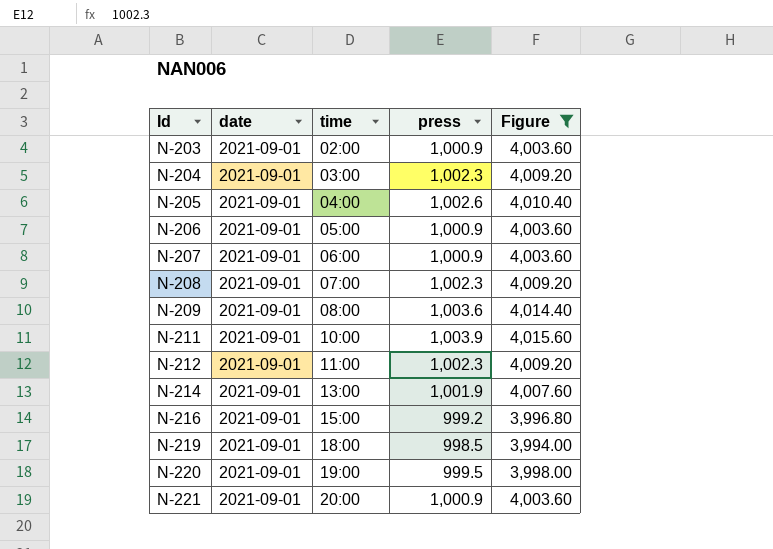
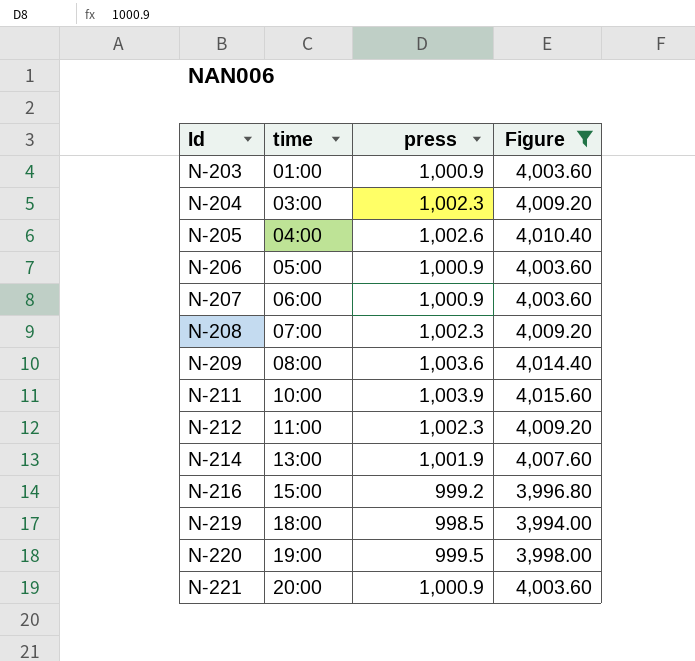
column date | position: 2 -> none
N-203 | time: 02:00 -> 01:00

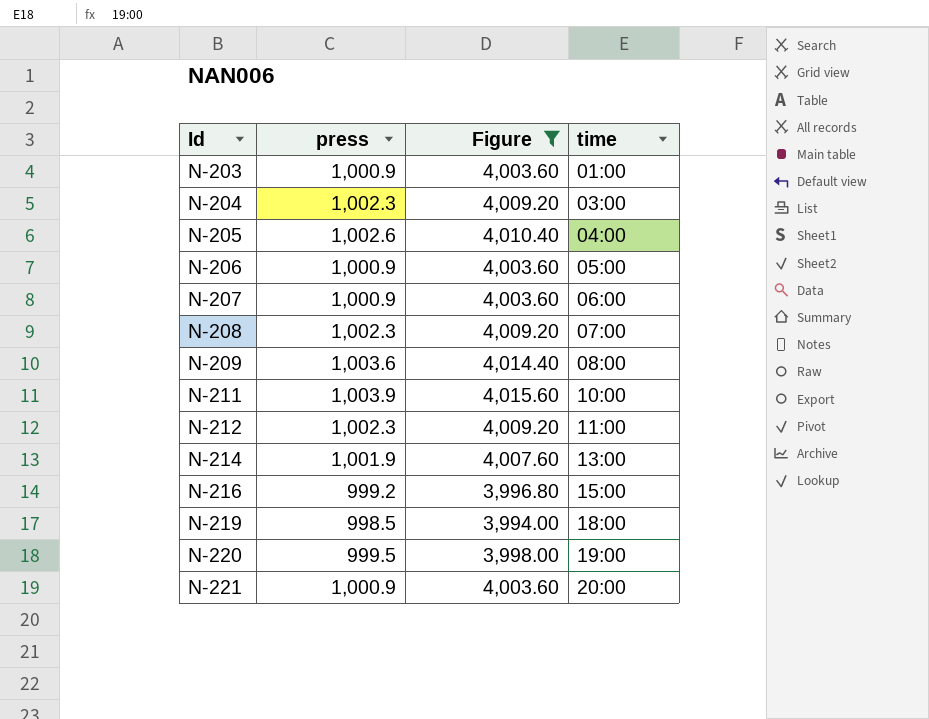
column time | position: 2 -> 4

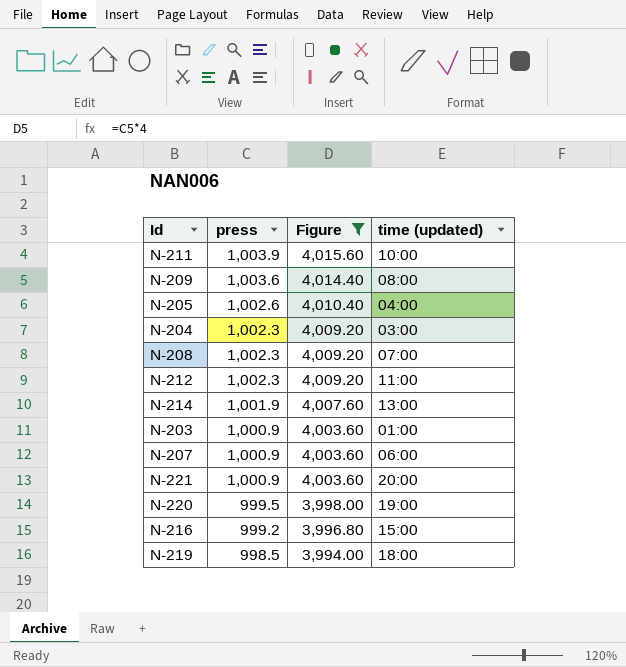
row order: Id ascending -> press descending
column name: time -> time (updated)
row N-206: 1,000.9 | 4,003.60 | 05:00 -> none

